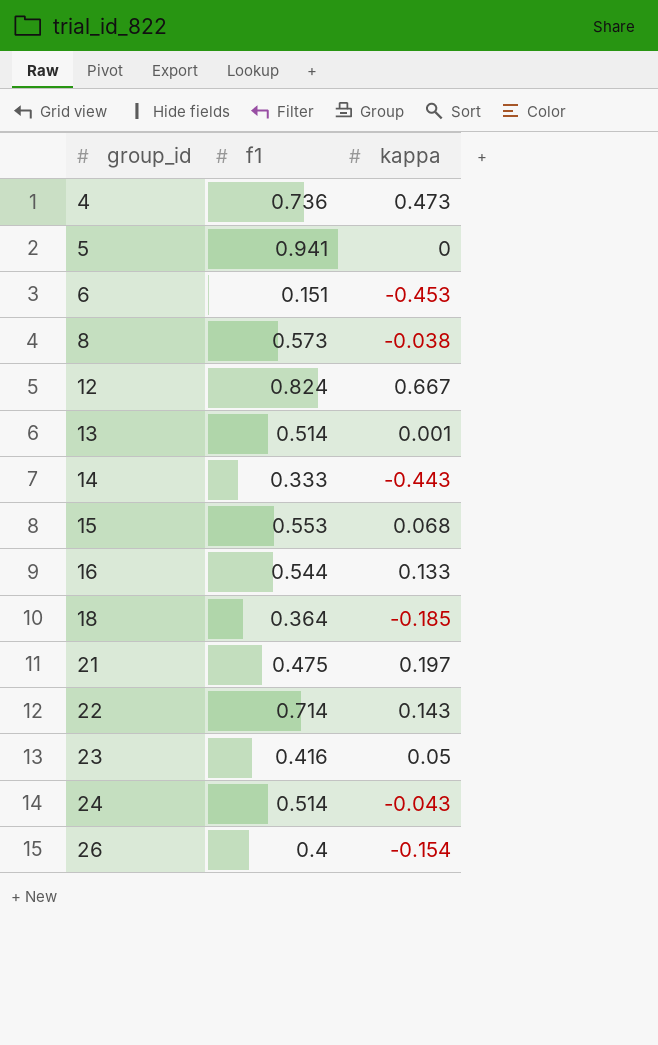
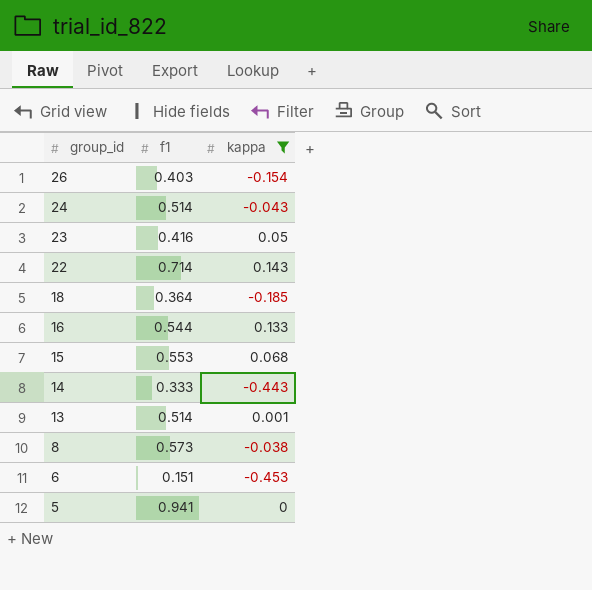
filter: none -> kappa <= 0.143
row order: group_id ascending -> group_id descending
26 | f1: 0.4 -> 0.403

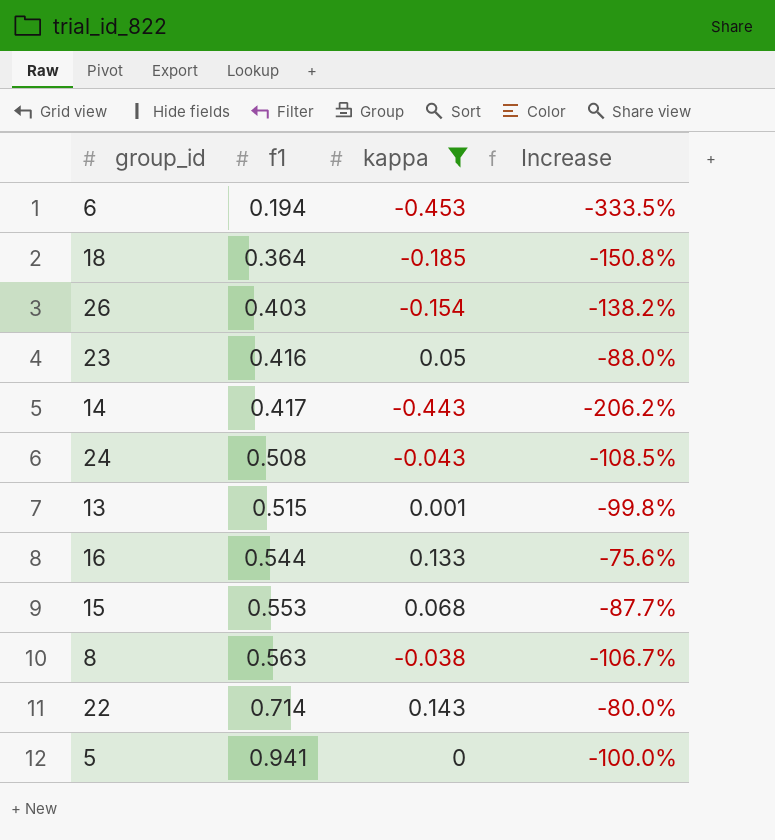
row order: group_id descending -> f1 ascending
column Increase | formula: none -> ([kappa] - [f1]) / [f1]
6 | f1: 0.151 -> 0.194
14 | f1: 0.333 -> 0.417
24 | f1: 0.514 -> 0.508
13 | f1: 0.514 -> 0.515
8 | f1: 0.573 -> 0.563

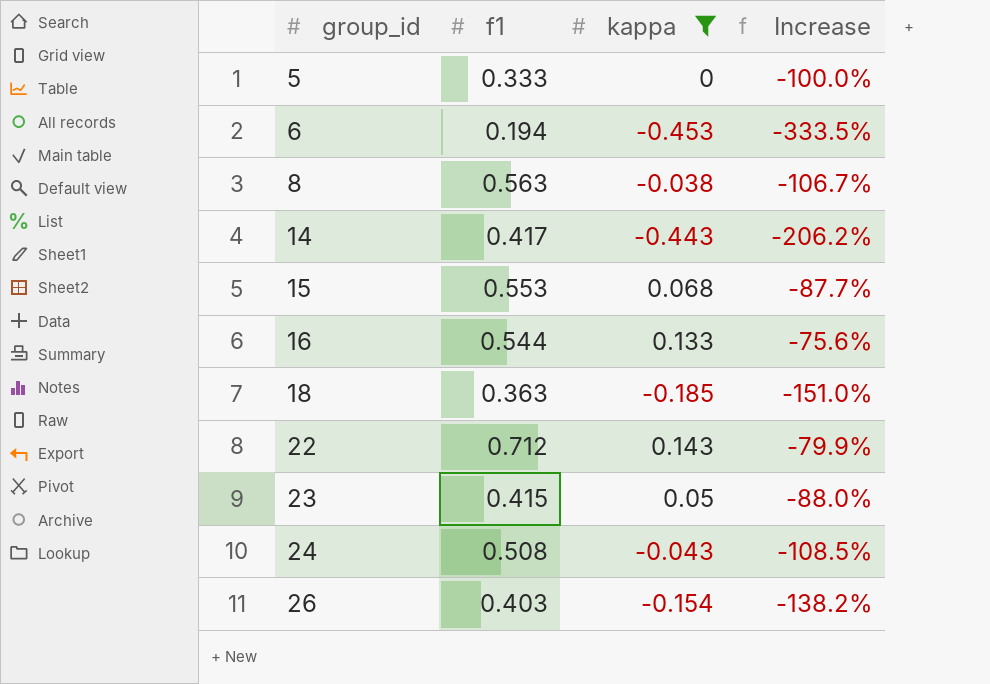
row order: f1 ascending -> group_id ascending
row 13: 0.515 | 0.001 | -99.8% -> none
5 | f1: 0.941 -> 0.333
18 | f1: 0.364 -> 0.363
18 | Increase: -150.8% -> -151.0%
22 | f1: 0.714 -> 0.712
22 | Increase: -80.0% -> -79.9%
23 | f1: 0.416 -> 0.415

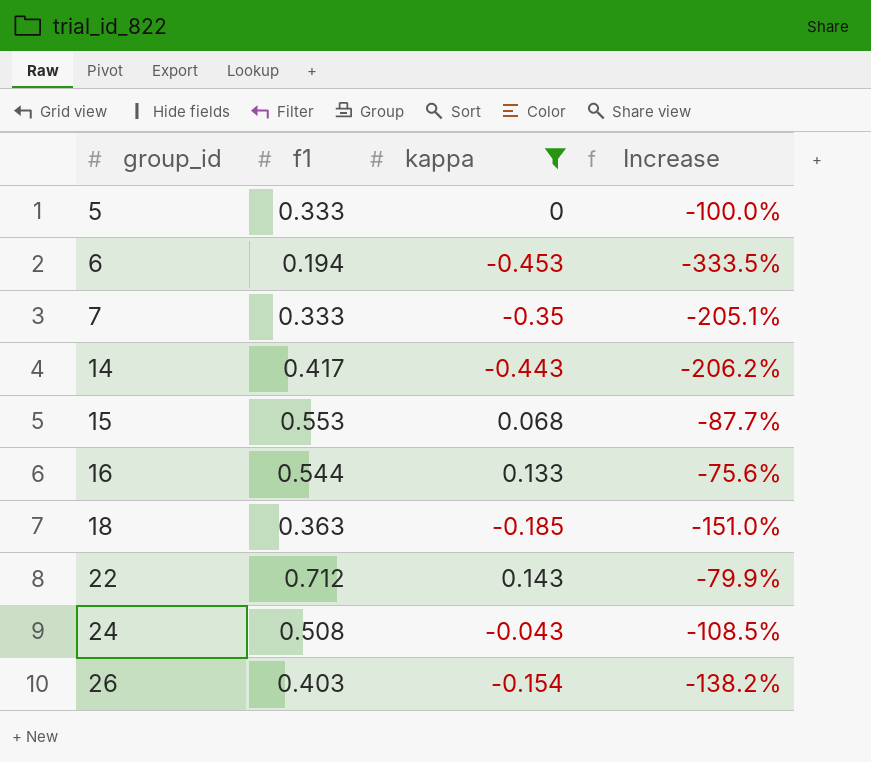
row 8: 0.563 | -0.038 | -106.7% -> none
row 23: 0.415 | 0.05 | -88.0% -> none
row 7: none -> 0.333 | -0.35 | -205.1%

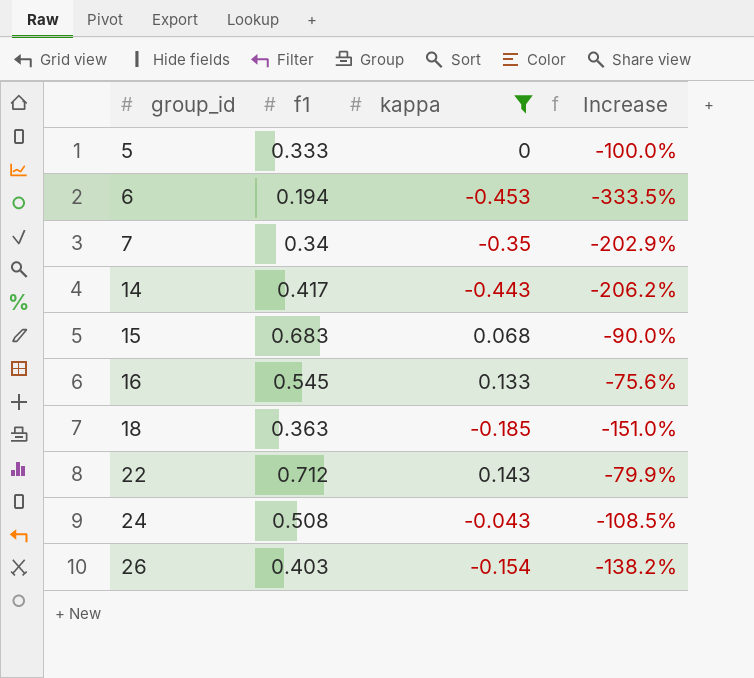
7 | f1: 0.333 -> 0.34
7 | Increase: -205.1% -> -202.9%
15 | f1: 0.553 -> 0.683
15 | Increase: -87.7% -> -90.0%
16 | f1: 0.544 -> 0.545

